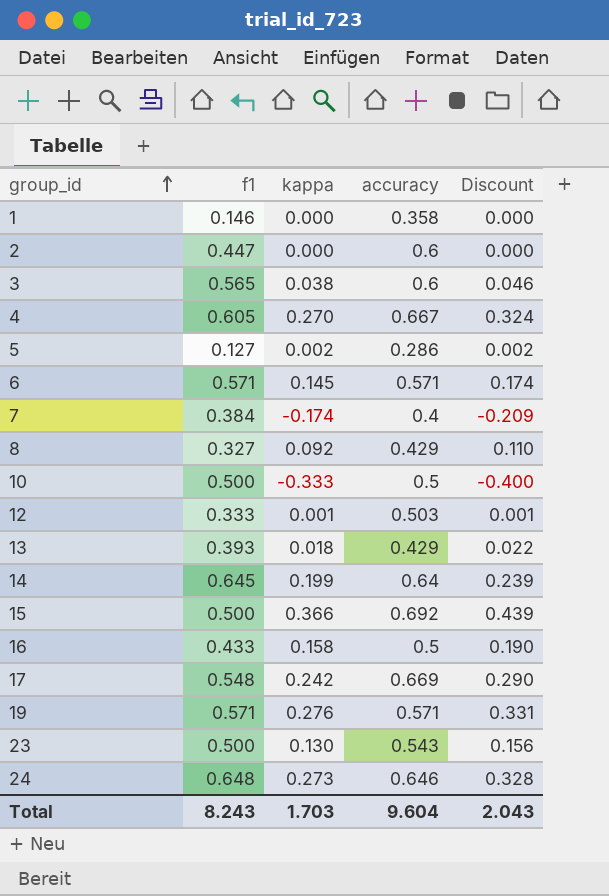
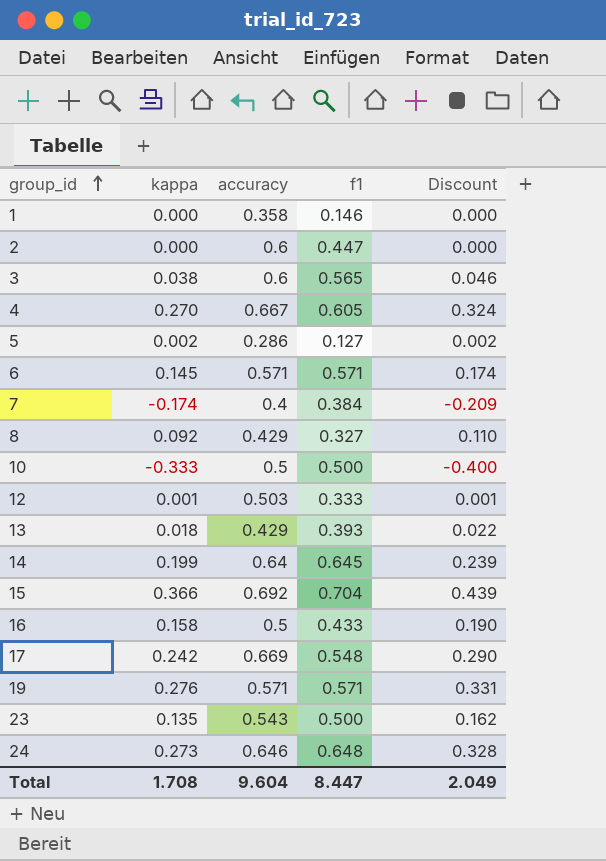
column f1 | position: 2 -> 4
15 | f1: 0.500 -> 0.704
23 | kappa: 0.130 -> 0.135
23 | Discount: 0.156 -> 0.162
Total | kappa: 1.703 -> 1.708
Total | f1: 8.243 -> 8.447
Total | Discount: 2.043 -> 2.049

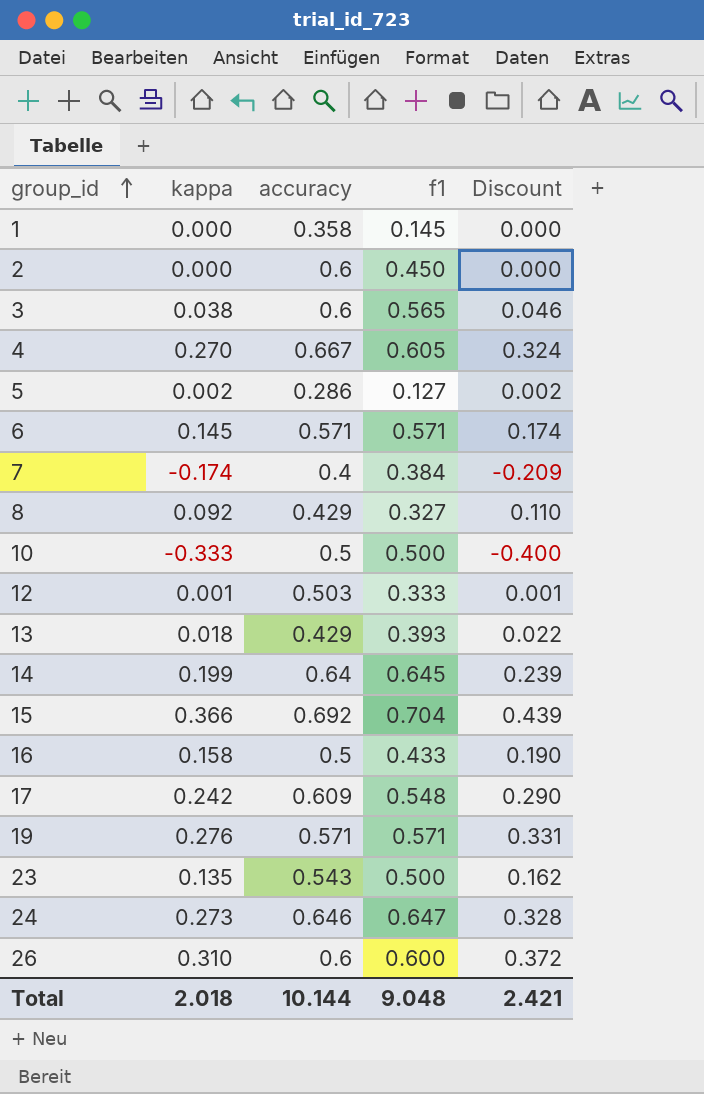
1 | f1: 0.146 -> 0.145
2 | f1: 0.447 -> 0.450
17 | accuracy: 0.669 -> 0.609
24 | f1: 0.648 -> 0.647
row 26: none -> 0.310 | 0.6 | 0.600 | 0.372
Total | kappa: 1.708 -> 2.018
Total | accuracy: 9.604 -> 10.144
Total | f1: 8.447 -> 9.048
Total | Discount: 2.049 -> 2.421

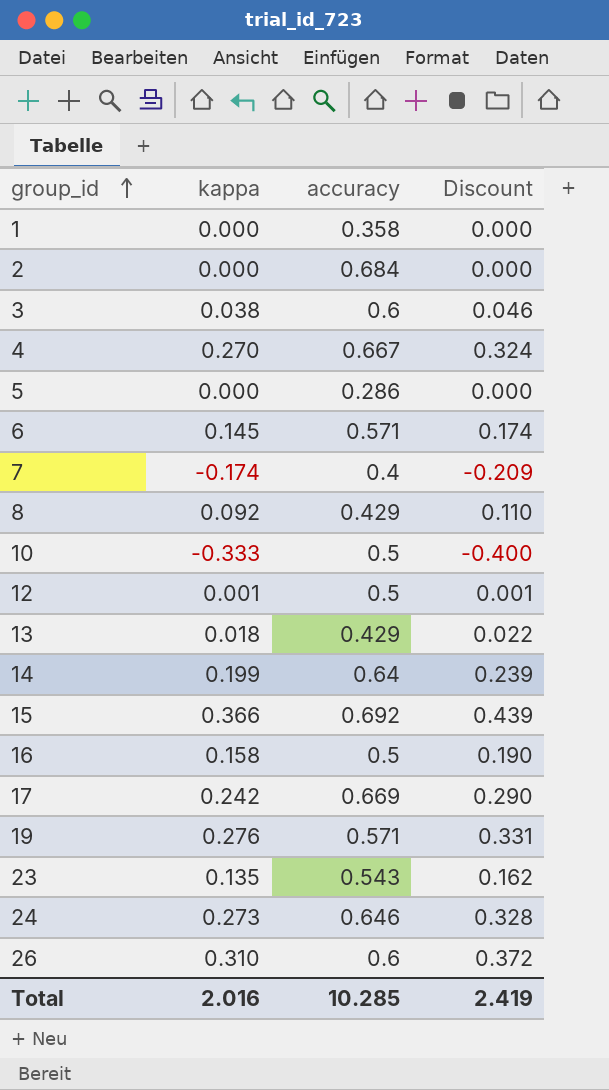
column f1 | position: 4 -> none
2 | accuracy: 0.6 -> 0.684
5 | kappa: 0.002 -> 0.000
5 | Discount: 0.002 -> 0.000
12 | accuracy: 0.503 -> 0.5
17 | accuracy: 0.609 -> 0.669
Total | kappa: 2.018 -> 2.016
Total | accuracy: 10.144 -> 10.285
Total | Discount: 2.421 -> 2.419

